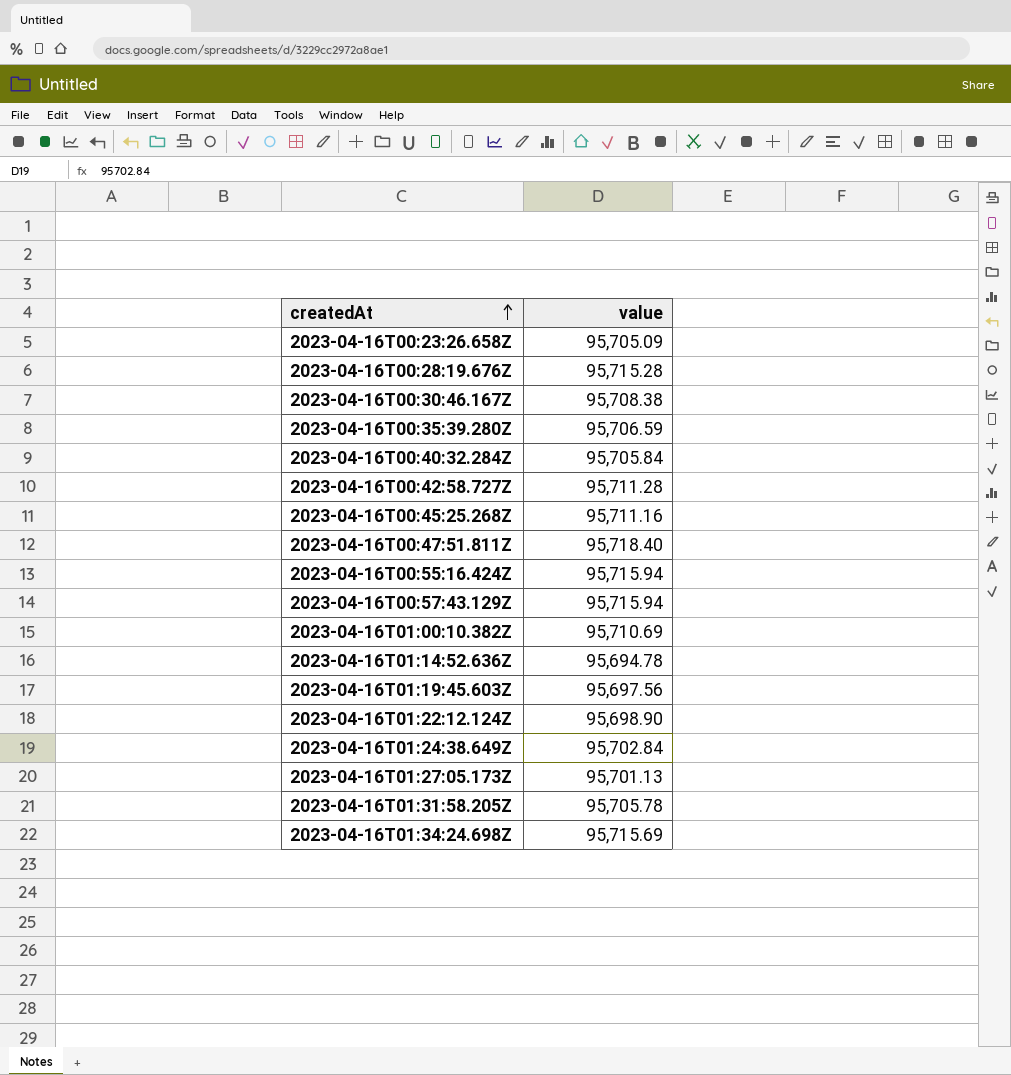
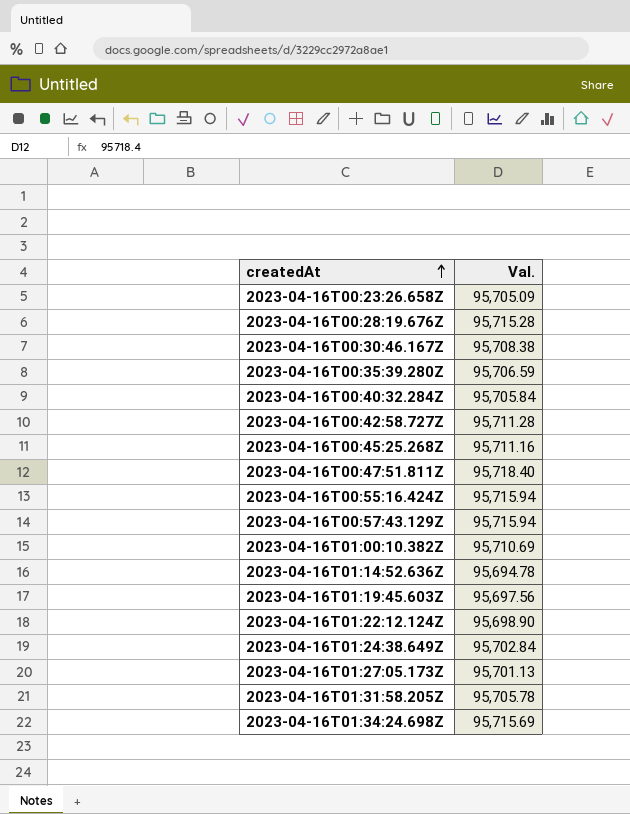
column name: value -> Val.

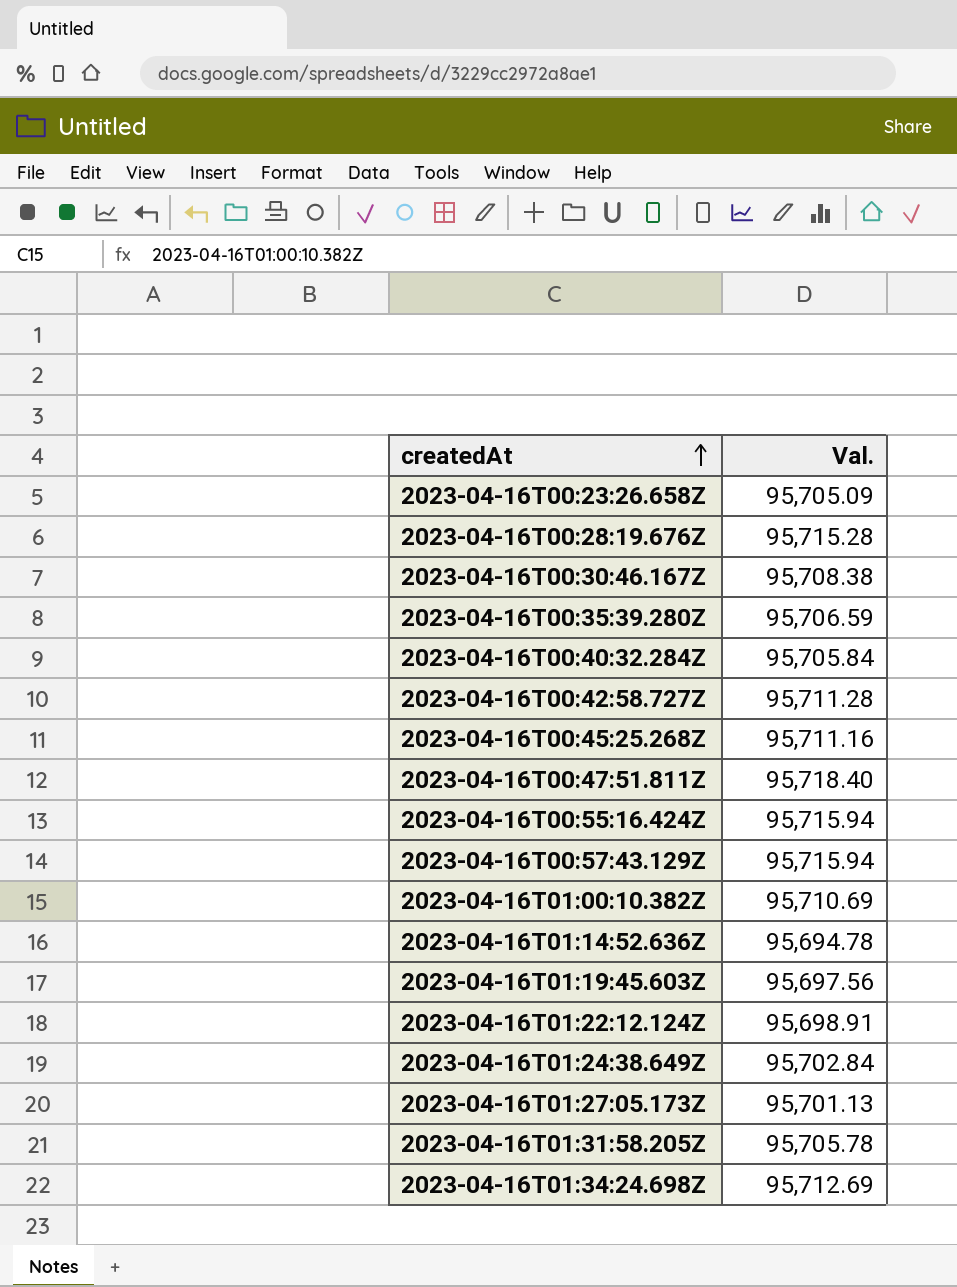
2023-04-16T01:22:12.124Z | Val.: 95,698.90 -> 95,698.91
2023-04-16T01:34:24.698Z | Val.: 95,715.69 -> 95,712.69

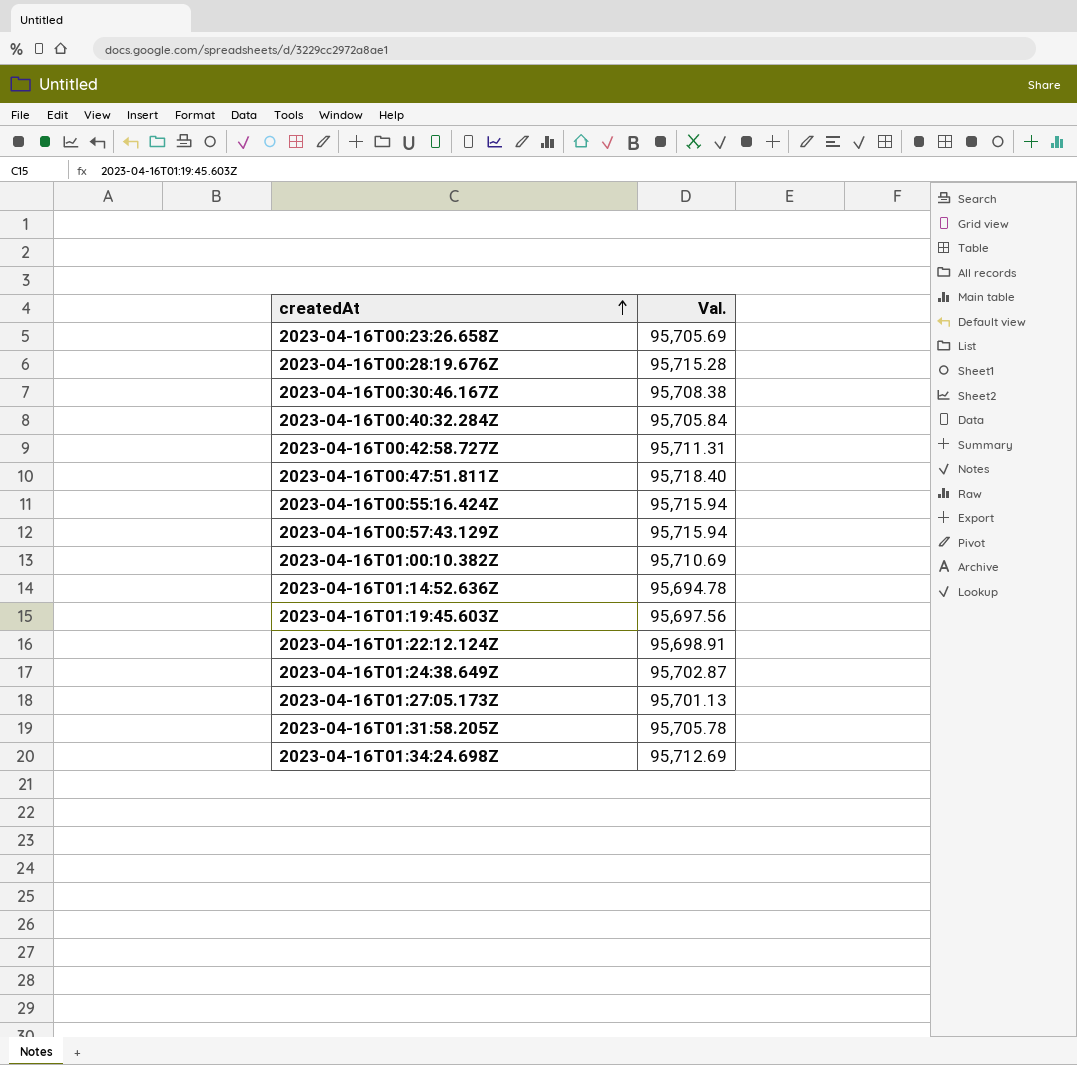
row 2023-04-16T00:35:39.280Z: 95,706.59 -> none
row 2023-04-16T00:45:25.268Z: 95,711.16 -> none
2023-04-16T00:23:26.658Z | Val.: 95,705.09 -> 95,705.69
2023-04-16T00:42:58.727Z | Val.: 95,711.28 -> 95,711.31
2023-04-16T01:24:38.649Z | Val.: 95,702.84 -> 95,702.87

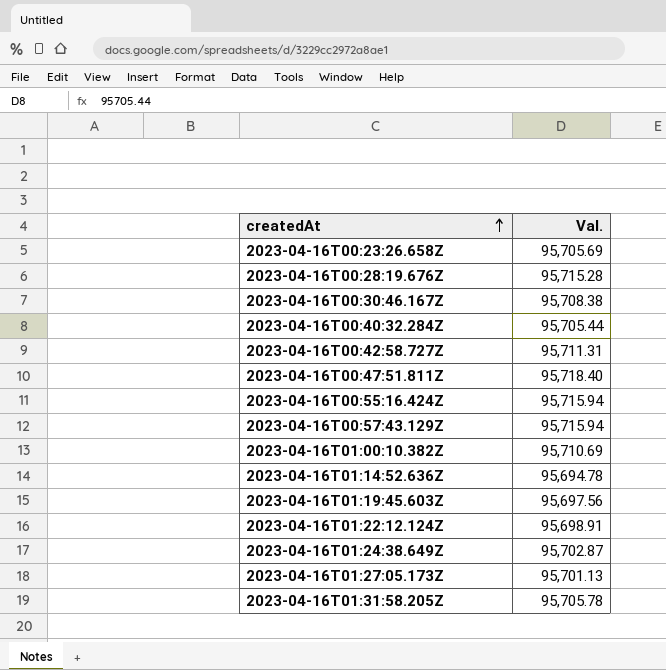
row 2023-04-16T01:34:24.698Z: 95,712.69 -> none
2023-04-16T00:40:32.284Z | Val.: 95,705.84 -> 95,705.44

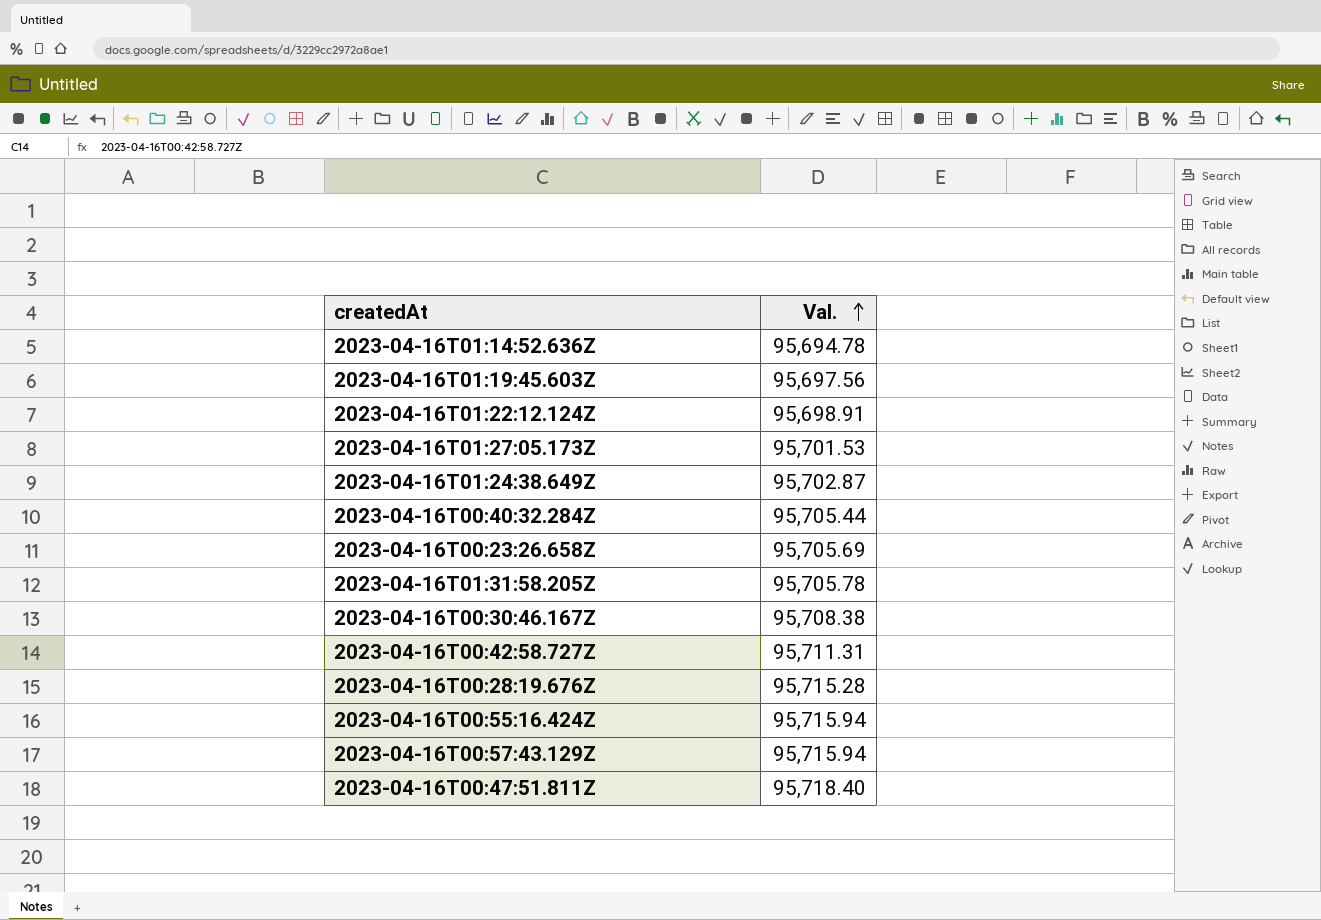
row order: createdAt ascending -> Val. ascending
row 2023-04-16T01:00:10.382Z: 95,710.69 -> none
2023-04-16T01:27:05.173Z | Val.: 95,701.13 -> 95,701.53

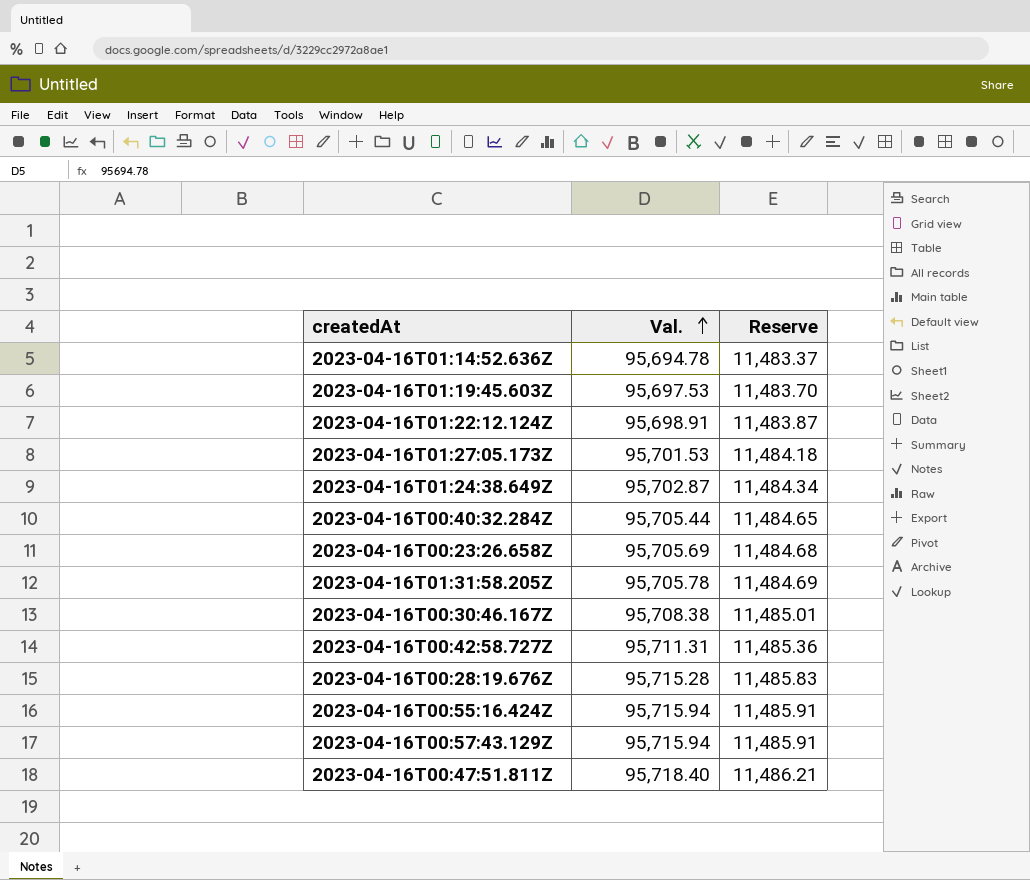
column Reserve | formula: none -> [Val.] * 0.12
2023-04-16T01:19:45.603Z | Val.: 95,697.56 -> 95,697.53

